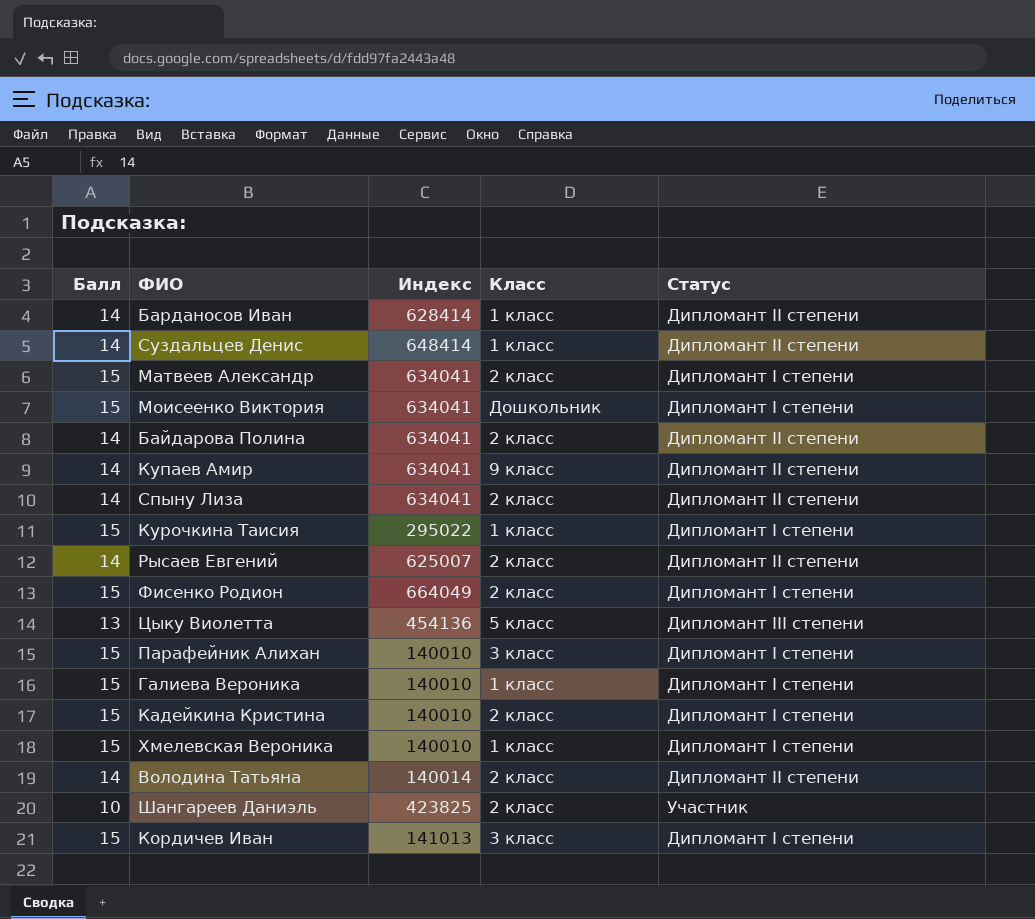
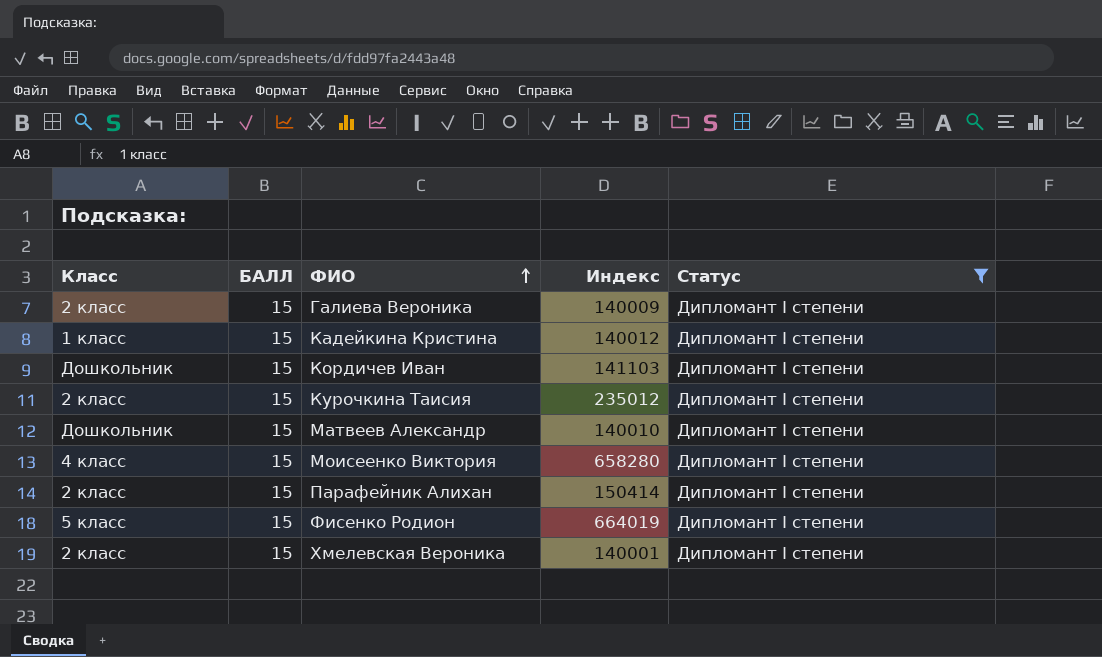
filter: none -> Статус = Дипломант I степени
row order: none -> ФИО ascending
column Класс | position: 4 -> 1
column name: Балл -> БАЛЛ
Галиева Вероника | Класс: 1 класс -> 2 класс
Галиева Вероника | Индекс: 140010 -> 140009
Кадейкина Кристина | Класс: 2 класс -> 1 класс
Кадейкина Кристина | Индекс: 140010 -> 140012
Кордичев Иван | Класс: 3 класс -> Дошкольник
Кордичев Иван | Индекс: 141013 -> 141103
Курочкина Таисия | Класс: 1 класс -> 2 класс
Курочкина Таисия | Индекс: 295022 -> 235012
Матвеев Александр | Класс: 2 класс -> Дошкольник
Матвеев Александр | Индекс: 634041 -> 140010
Моисеенко Виктория | Класс: Дошкольник -> 4 класс
Моисеенко Виктория | Индекс: 634041 -> 658280
Парафейник Алихан | Класс: 3 класс -> 2 класс
Парафейник Алихан | Индекс: 140010 -> 150414
Фисенко Родион | Класс: 2 класс -> 5 класс
Фисенко Родион | Индекс: 664049 -> 664019
Хмелевская Вероника | Класс: 1 класс -> 2 класс
Хмелевская Вероника | Индекс: 140010 -> 140001

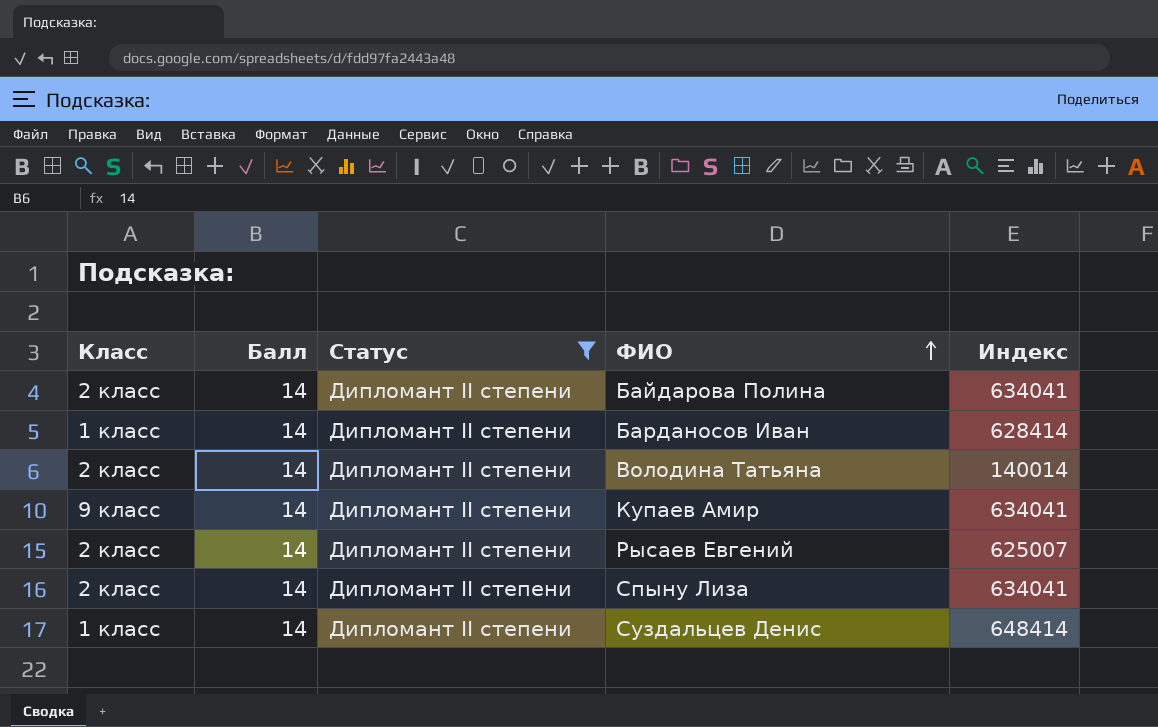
filter: Статус = Дипломант I степени -> Статус = Дипломант II степени
column name: БАЛЛ -> Балл
column Статус | position: 5 -> 3

